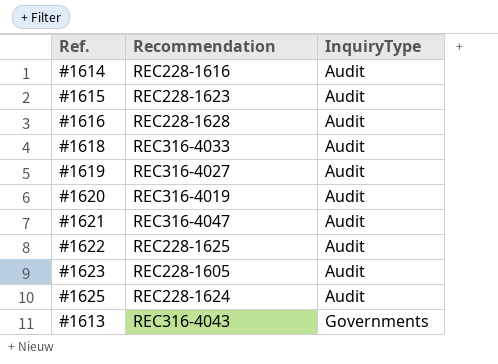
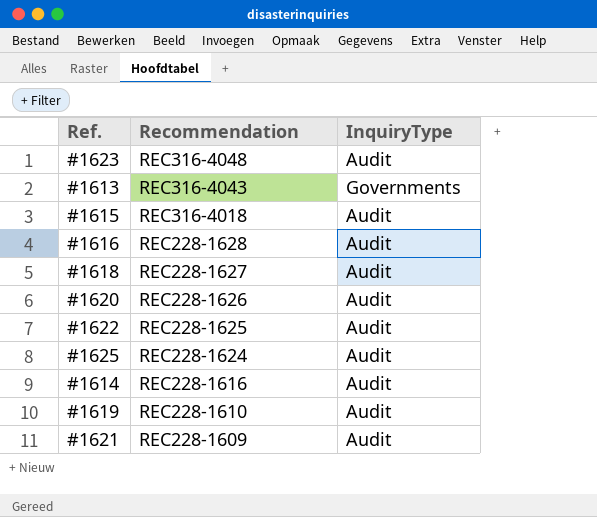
row order: InquiryType ascending -> Recommendation descending
#1623 | Recommendation: REC228-1605 -> REC316-4048
#1615 | Recommendation: REC228-1623 -> REC316-4018
#1618 | Recommendation: REC316-4033 -> REC228-1627
#1620 | Recommendation: REC316-4019 -> REC228-1626
#1619 | Recommendation: REC316-4027 -> REC228-1610
#1621 | Recommendation: REC316-4047 -> REC228-1609

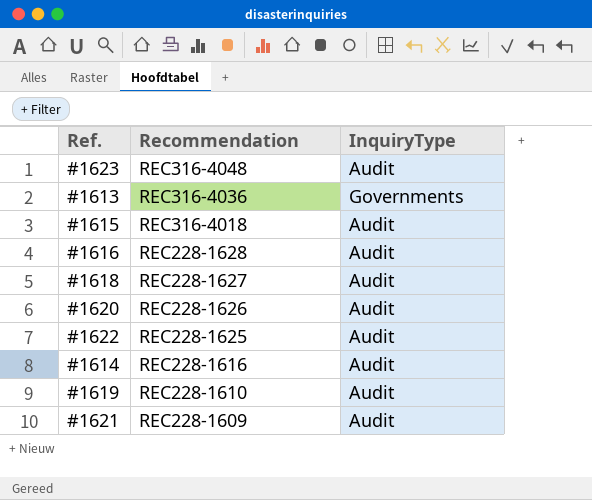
row #1625: REC228-1624 | Audit -> none
#1613 | Recommendation: REC316-4043 -> REC316-4036

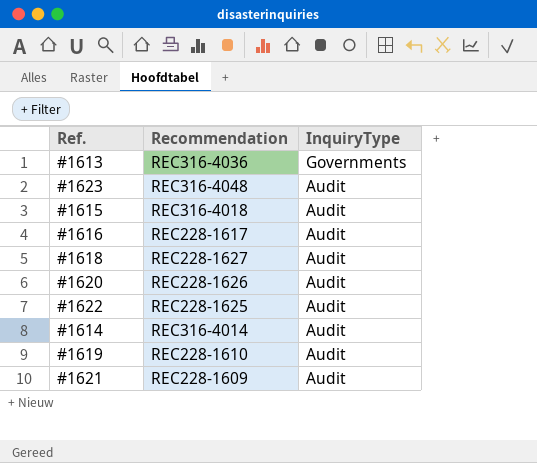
row order: Recommendation descending -> InquiryType descending
#1616 | Recommendation: REC228-1628 -> REC228-1617
#1614 | Recommendation: REC228-1616 -> REC316-4014

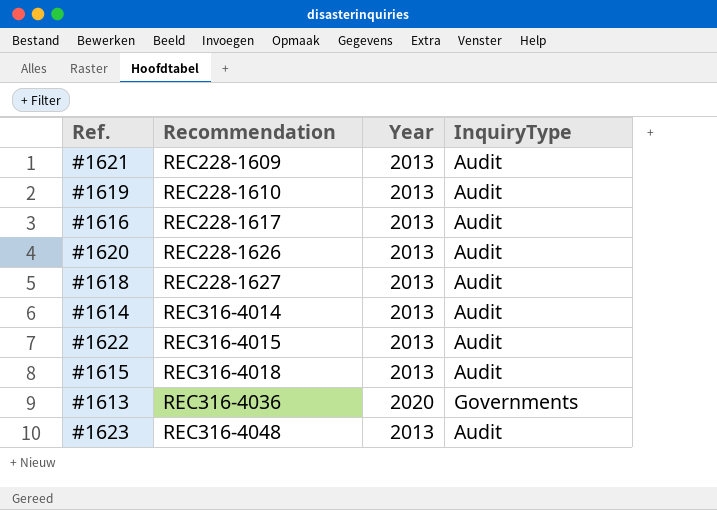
row order: InquiryType descending -> Recommendation ascending
column Year | position: none -> 3
#1622 | Recommendation: REC228-1625 -> REC316-4015

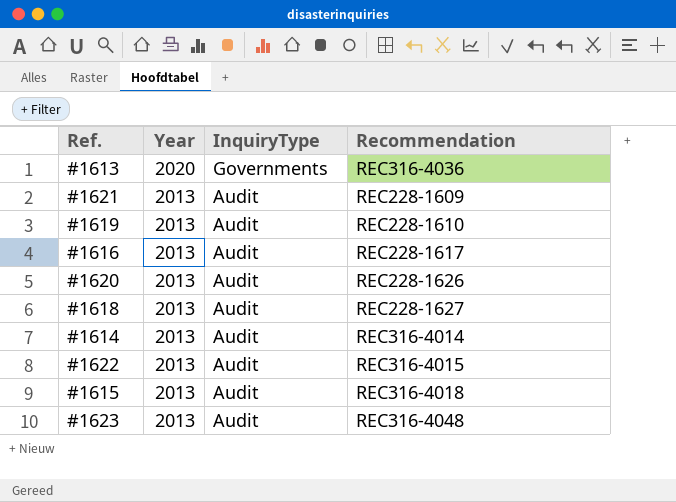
row order: Recommendation ascending -> Year descending
column Recommendation | position: 2 -> 4

